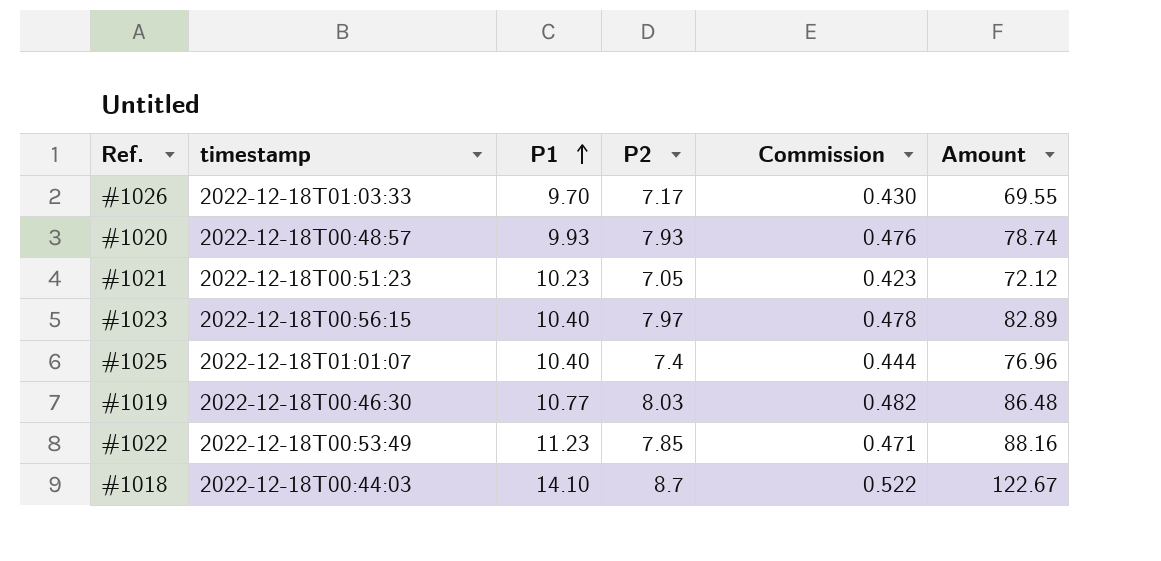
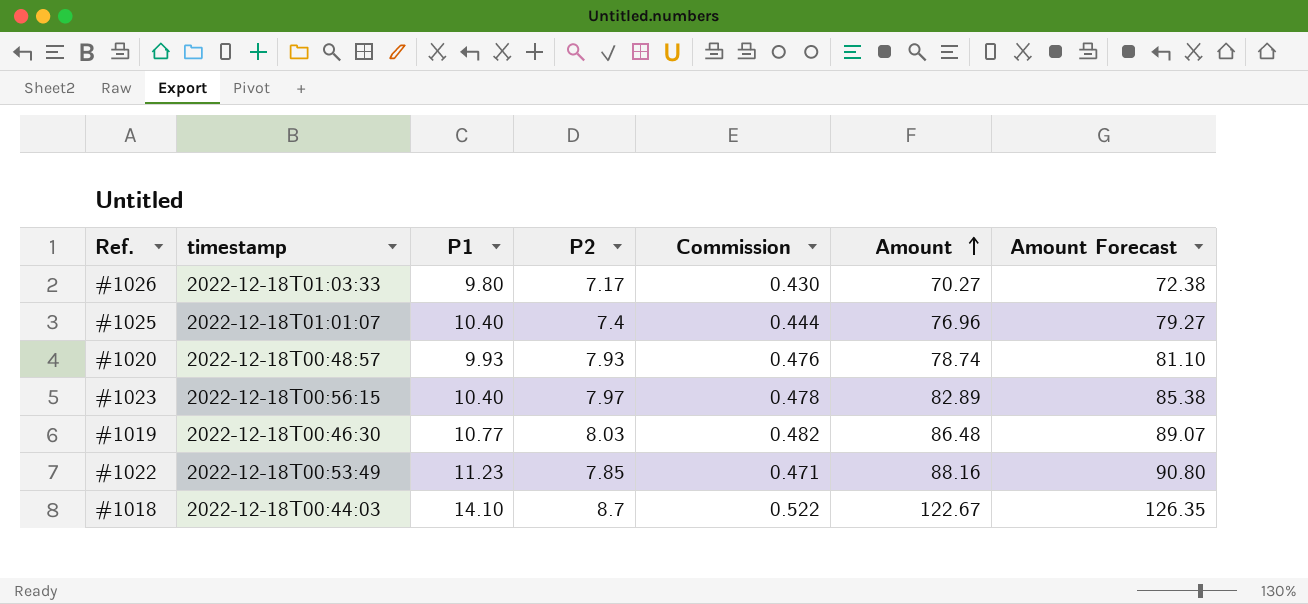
row order: P1 ascending -> Amount ascending
column Amount Forecast | formula: none -> [Amount] * 1.03
row #1021: 2022-12-18T00:51:23 | 10.23 | 7.05 | 0.423 | 72.12 -> none
#1026 | P1: 9.70 -> 9.80
#1026 | Amount: 69.55 -> 70.27

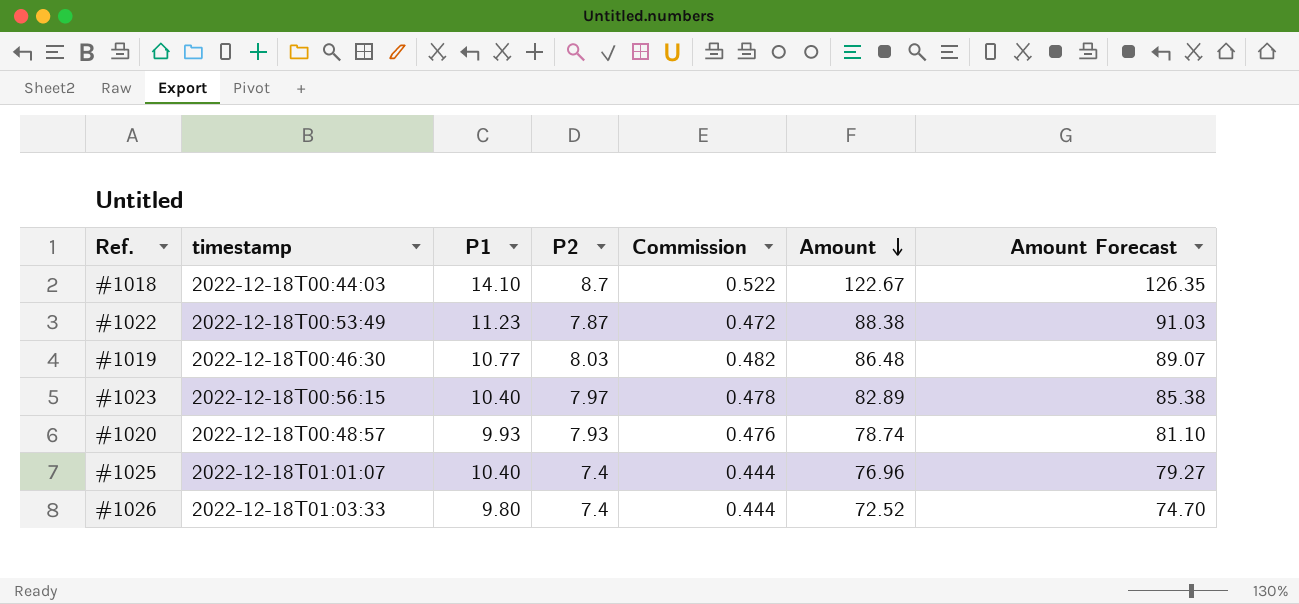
row order: Amount ascending -> Amount descending
#1022 | P2: 7.85 -> 7.87
#1022 | Commission: 0.471 -> 0.472
#1022 | Amount: 88.16 -> 88.38
#1022 | Amount Forecast: 90.80 -> 91.03
#1026 | P2: 7.17 -> 7.4
#1026 | Commission: 0.430 -> 0.444
#1026 | Amount: 70.27 -> 72.52
#1026 | Amount Forecast: 72.38 -> 74.70

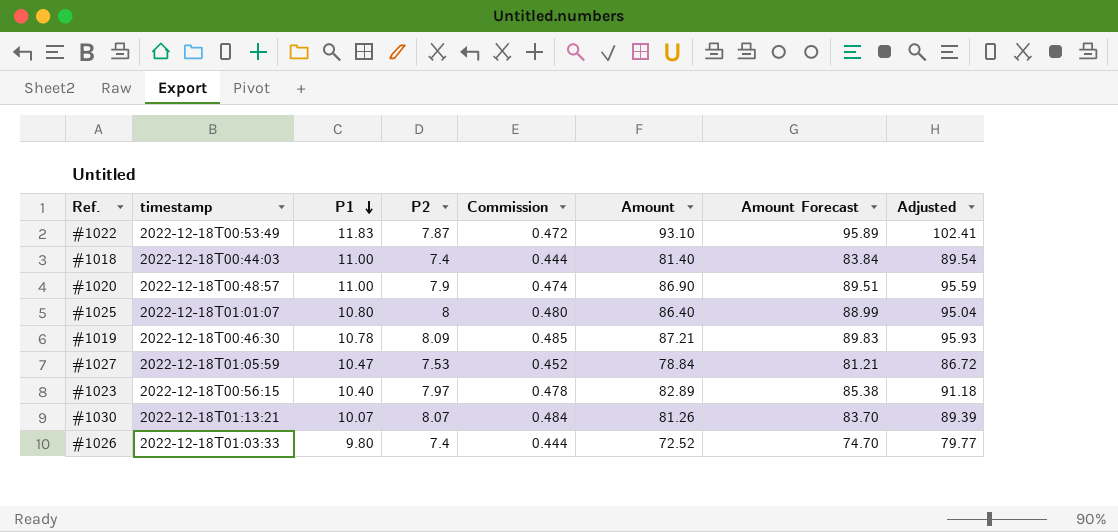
row order: Amount descending -> P1 descending
column Adjusted | formula: none -> [Amount] * 1.1
#1022 | P1: 11.23 -> 11.83
#1022 | Amount: 88.38 -> 93.10
#1022 | Amount Forecast: 91.03 -> 95.89
#1018 | P1: 14.10 -> 11.00
#1018 | P2: 8.7 -> 7.4
#1018 | Commission: 0.522 -> 0.444
#1018 | Amount: 122.67 -> 81.40
#1018 | Amount Forecast: 126.35 -> 83.84
#1020 | P1: 9.93 -> 11.00
#1020 | P2: 7.93 -> 7.9
#1020 | Commission: 0.476 -> 0.474
#1020 | Amount: 78.74 -> 86.90
#1020 | Amount Forecast: 81.10 -> 89.51
#1025 | P1: 10.40 -> 10.80
#1025 | P2: 7.4 -> 8
#1025 | Commission: 0.444 -> 0.480
#1025 | Amount: 76.96 -> 86.40
#1025 | Amount Forecast: 79.27 -> 88.99
#1019 | P1: 10.77 -> 10.78
#1019 | P2: 8.03 -> 8.09
#1019 | Commission: 0.482 -> 0.485
#1019 | Amount: 86.48 -> 87.21
#1019 | Amount Forecast: 89.07 -> 89.83
row #1027: none -> 2022-12-18T01:05:59 | 10.47 | 7.53 | 0.452 | 78.84 | 81.21 | 86.72
row #1030: none -> 2022-12-18T01:13:21 | 10.07 | 8.07 | 0.484 | 81.26 | 83.70 | 89.39

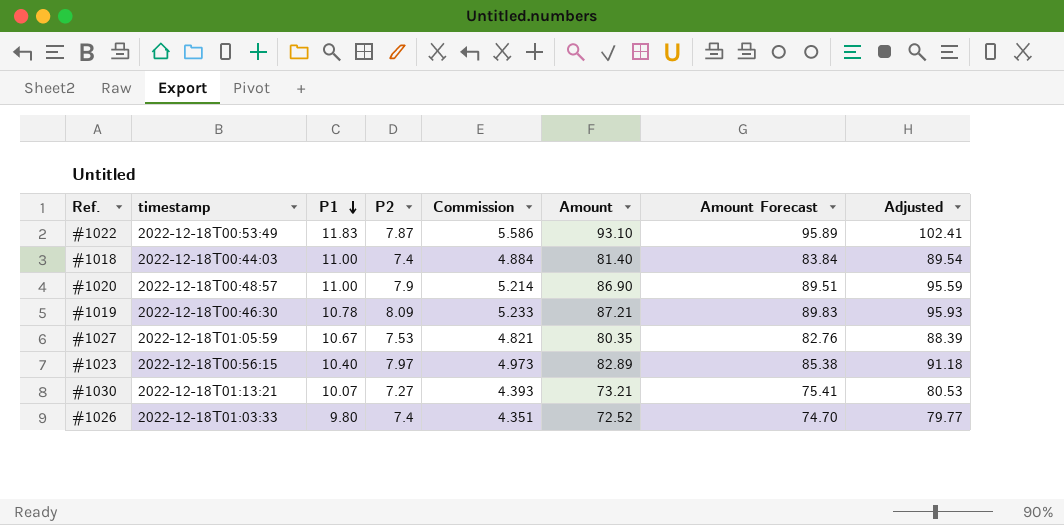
column Commission | formula: [P2] * 0.06 -> [Amount] * 0.06
row #1025: 2022-12-18T01:01:07 | 10.80 | 8 | 0.480 | 86.40 | 88.99 | 95.04 -> none
#1027 | P1: 10.47 -> 10.67
#1027 | Amount: 78.84 -> 80.35
#1027 | Amount Forecast: 81.21 -> 82.76
#1027 | Adjusted: 86.72 -> 88.39
#1030 | P2: 8.07 -> 7.27
#1030 | Amount: 81.26 -> 73.21
#1030 | Amount Forecast: 83.70 -> 75.41
#1030 | Adjusted: 89.39 -> 80.53

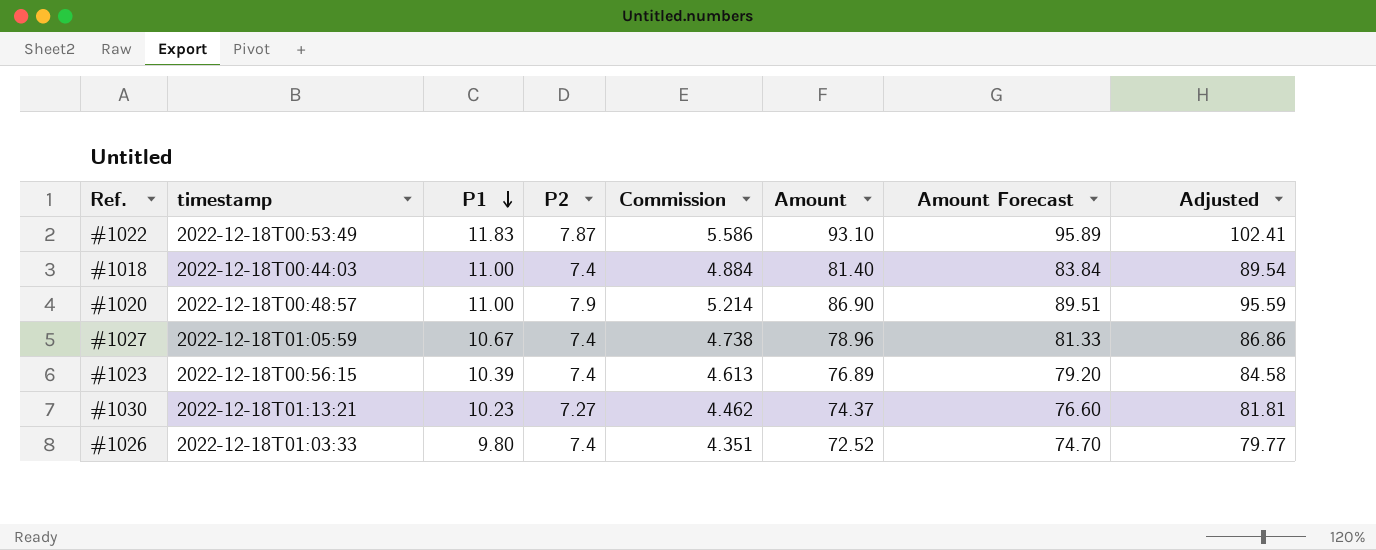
row #1019: 2022-12-18T00:46:30 | 10.78 | 8.09 | 5.233 | 87.21 | 89.83 | 95.93 -> none
#1027 | P2: 7.53 -> 7.4
#1027 | Commission: 4.821 -> 4.738
#1027 | Amount: 80.35 -> 78.96
#1027 | Amount Forecast: 82.76 -> 81.33
#1027 | Adjusted: 88.39 -> 86.86
#1023 | P1: 10.40 -> 10.39
#1023 | P2: 7.97 -> 7.4
#1023 | Commission: 4.973 -> 4.613
#1023 | Amount: 82.89 -> 76.89
#1023 | Amount Forecast: 85.38 -> 79.20
#1023 | Adjusted: 91.18 -> 84.58
#1030 | P1: 10.07 -> 10.23
#1030 | Commission: 4.393 -> 4.462
#1030 | Amount: 73.21 -> 74.37
#1030 | Amount Forecast: 75.41 -> 76.60
#1030 | Adjusted: 80.53 -> 81.81

